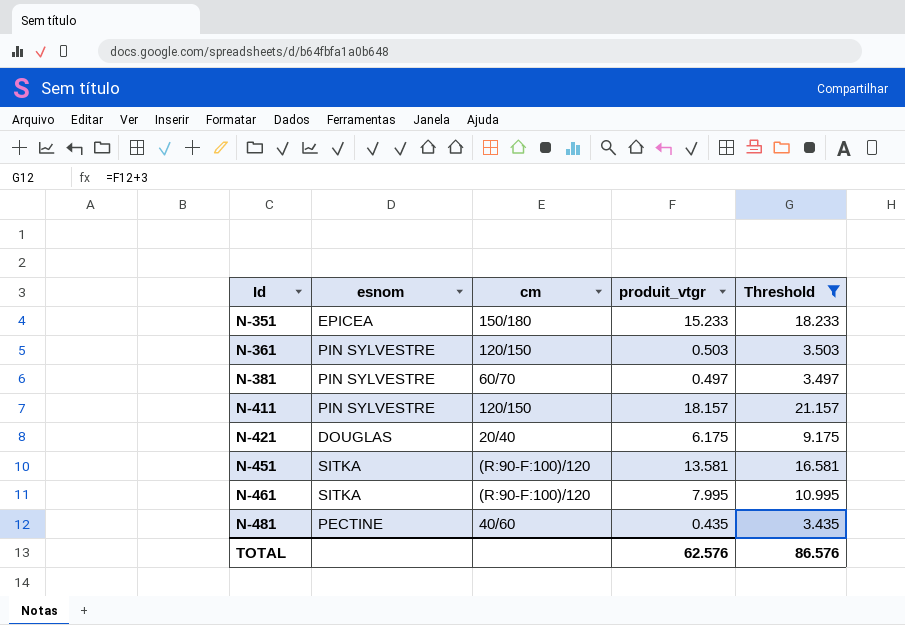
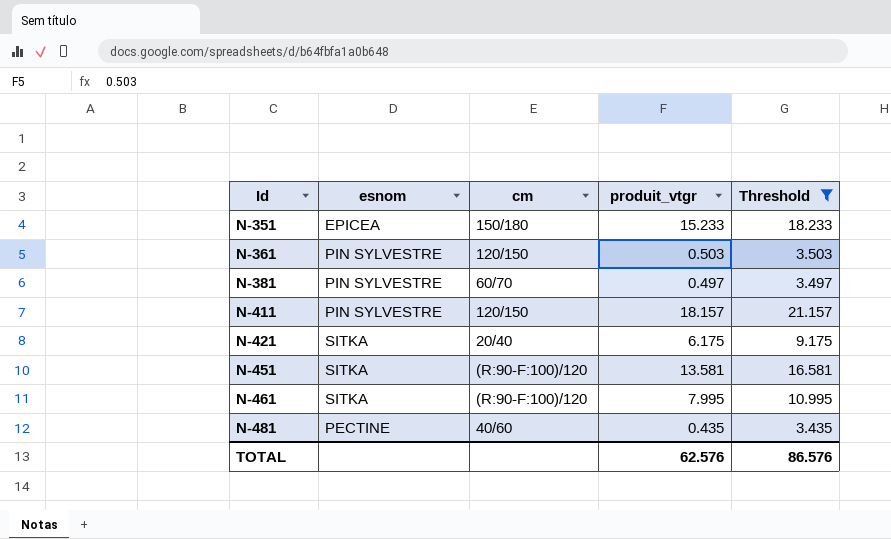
N-421 | esnom: DOUGLAS -> SITKA

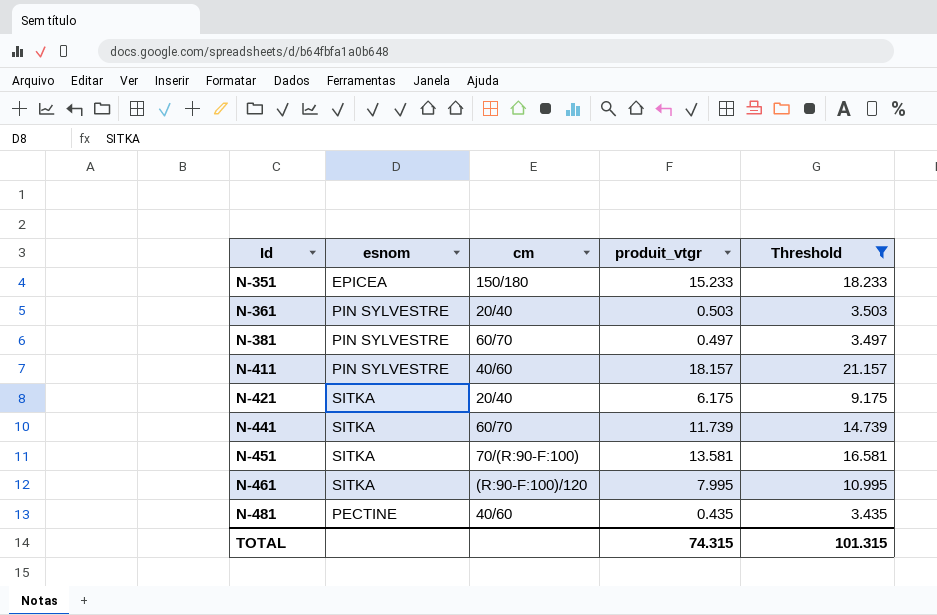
N-361 | cm: 120/150 -> 20/40
N-411 | cm: 120/150 -> 40/60
row N-441: none -> SITKA | 60/70 | 11.739 | 14.739
N-451 | cm: (R:90-F:100)/120 -> 70/(R:90-F:100)
TOTAL | produit_vtgr: 62.576 -> 74.315
TOTAL | Threshold: 86.576 -> 101.315

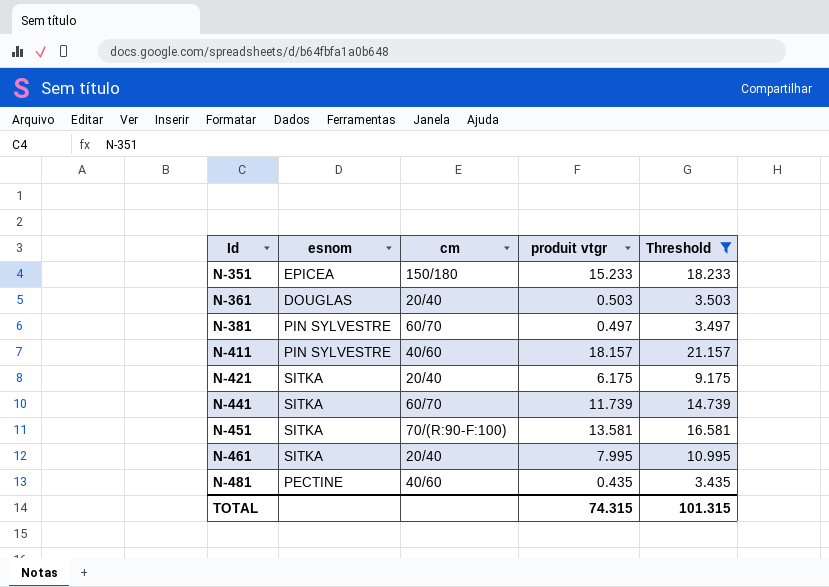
column name: produit_vtgr -> produit vtgr
N-361 | esnom: PIN SYLVESTRE -> DOUGLAS
N-461 | cm: (R:90-F:100)/120 -> 20/40

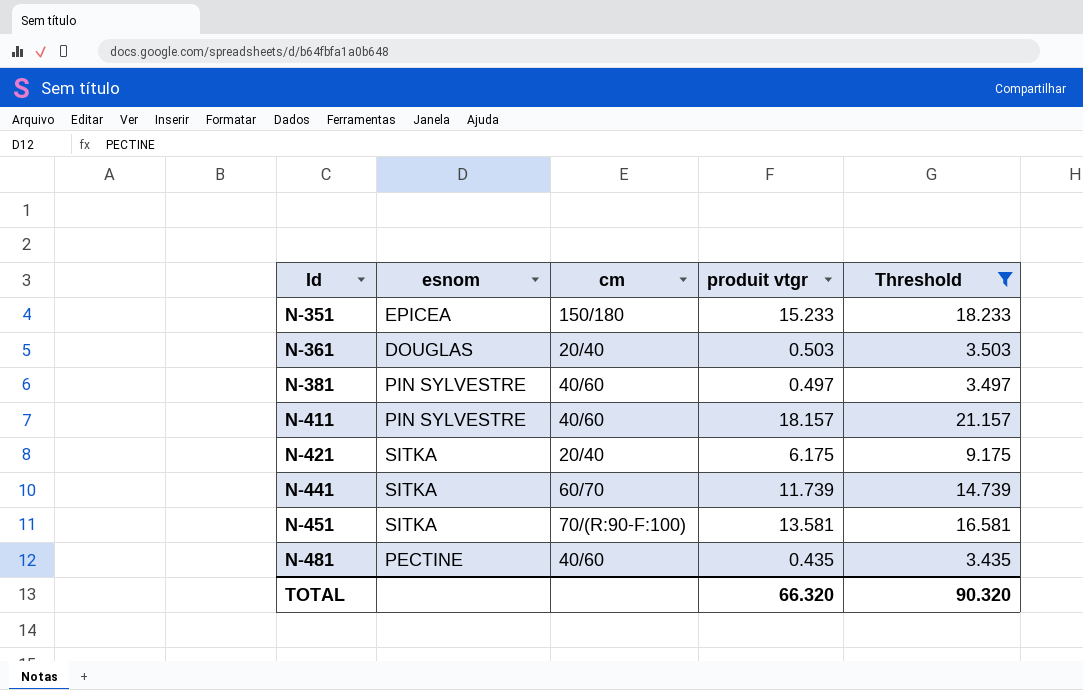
row N-461: SITKA | 20/40 | 7.995 | 10.995 -> none
N-381 | cm: 60/70 -> 40/60
TOTAL | produit vtgr: 74.315 -> 66.320
TOTAL | Threshold: 101.315 -> 90.320

